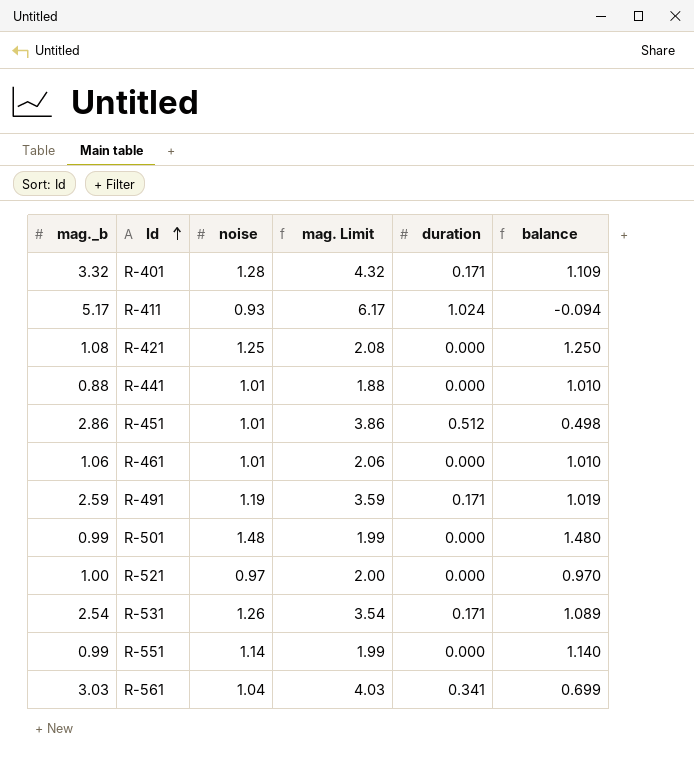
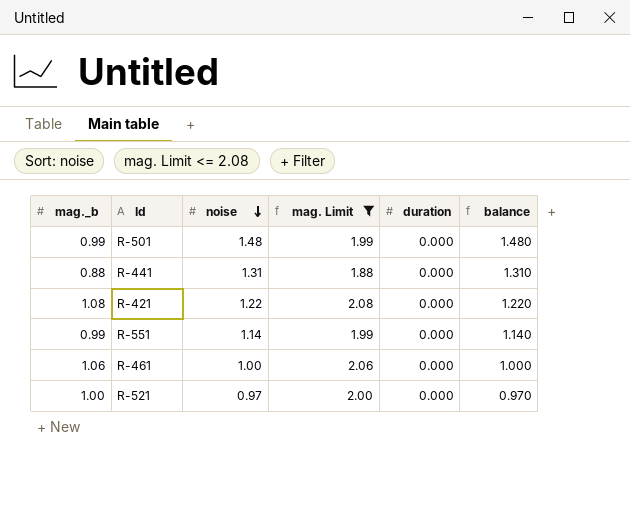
filter: none -> mag. Limit <= 2.08
row order: Id ascending -> noise descending
R-441 | noise: 1.01 -> 1.31
R-441 | balance: 1.010 -> 1.310
R-421 | noise: 1.25 -> 1.22
R-421 | balance: 1.250 -> 1.220
R-461 | noise: 1.01 -> 1.00
R-461 | balance: 1.010 -> 1.000

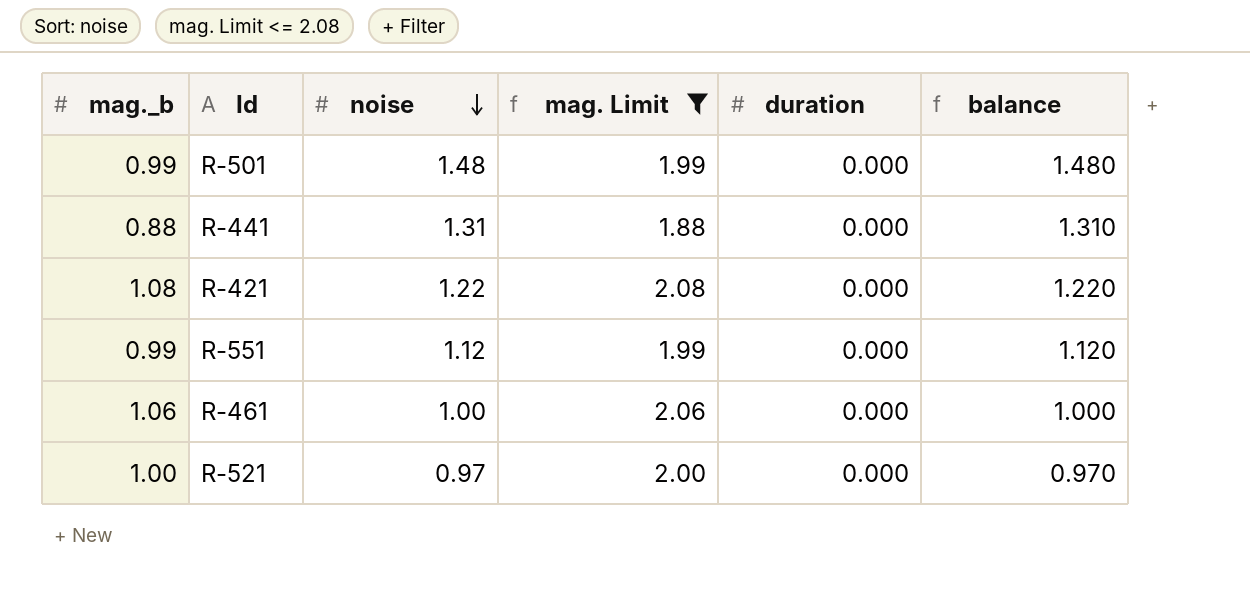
R-551 | noise: 1.14 -> 1.12
R-551 | balance: 1.140 -> 1.120

